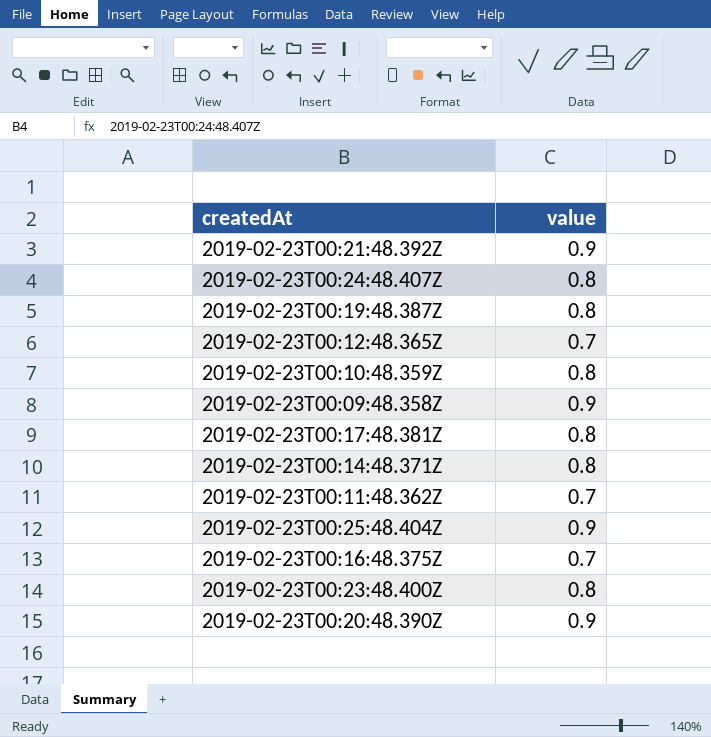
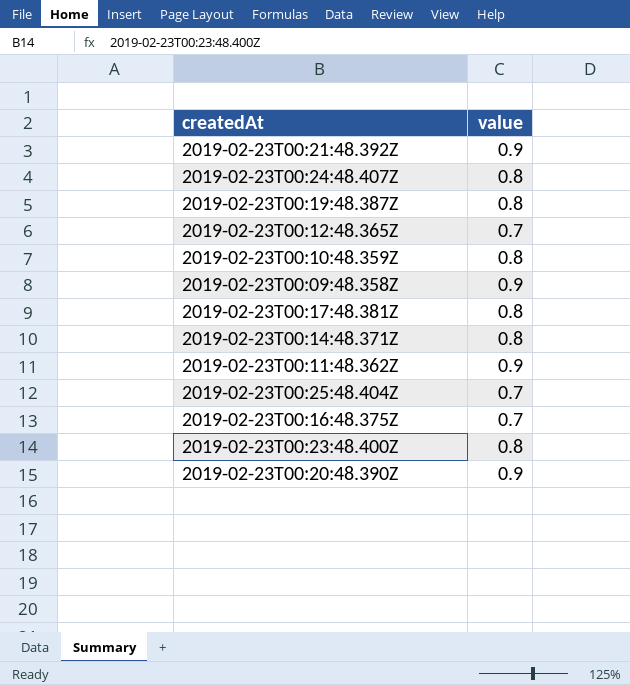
2019-02-23T00:11:48.362Z | value: 0.7 -> 0.9
2019-02-23T00:25:48.404Z | value: 0.9 -> 0.7

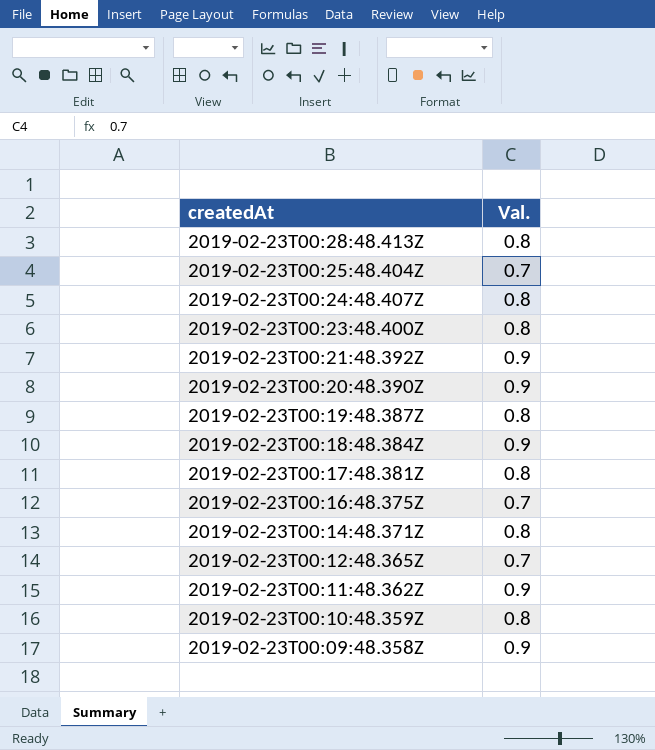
row order: none -> createdAt descending
column name: value -> Val.
row 2019-02-23T00:28:48.413Z: none -> 0.8
row 2019-02-23T00:18:48.384Z: none -> 0.9

